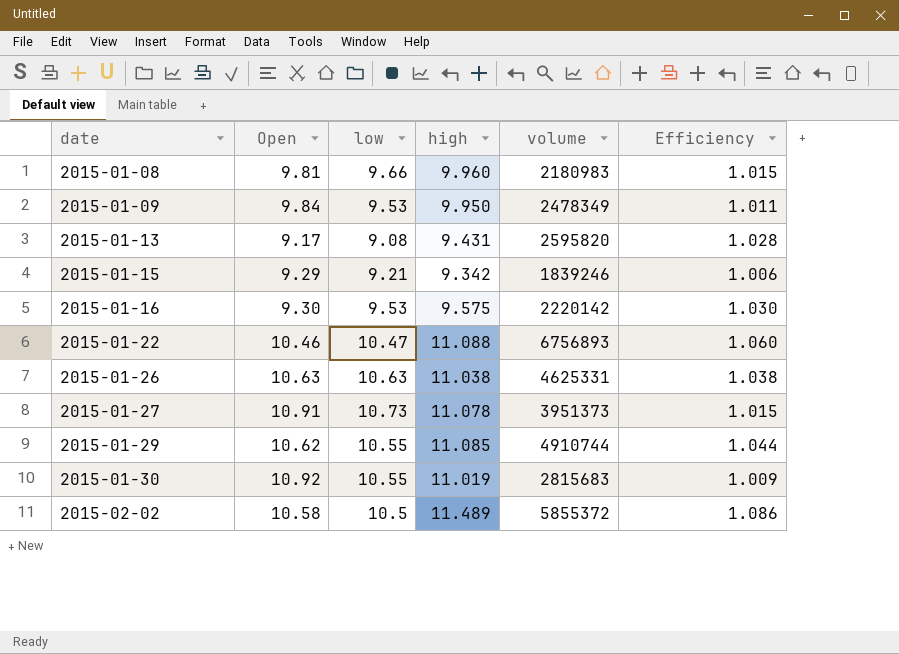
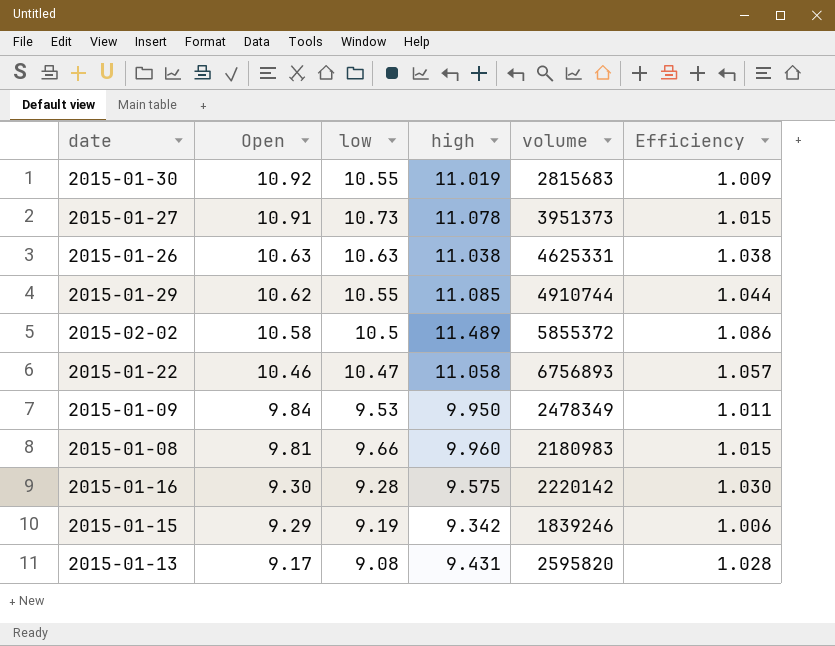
row order: date ascending -> Open descending
2015-01-22 | high: 11.088 -> 11.058
2015-01-22 | Efficiency: 1.060 -> 1.057
2015-01-16 | low: 9.53 -> 9.28
2015-01-15 | low: 9.21 -> 9.19

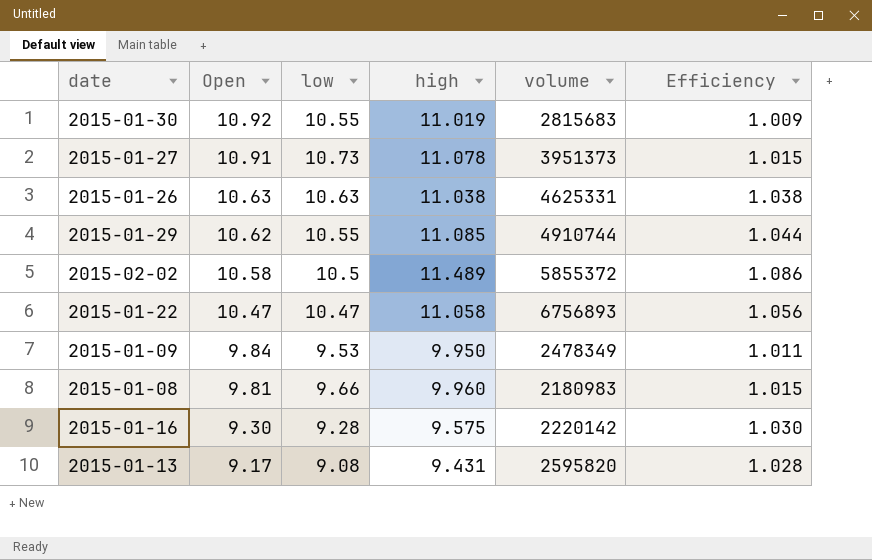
row 2015-01-15: 9.29 | 9.19 | 9.342 | 1839246 | 1.006 -> none
2015-01-22 | Open: 10.46 -> 10.47
2015-01-22 | Efficiency: 1.057 -> 1.056

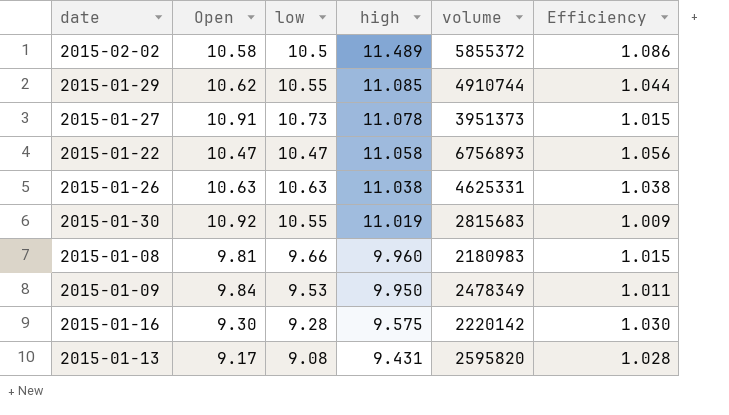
row order: Open descending -> high descending

